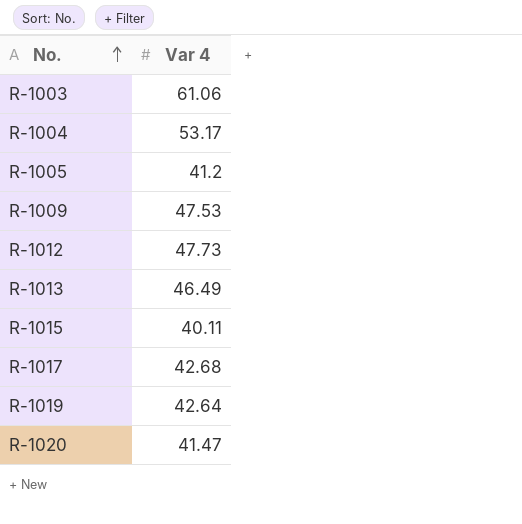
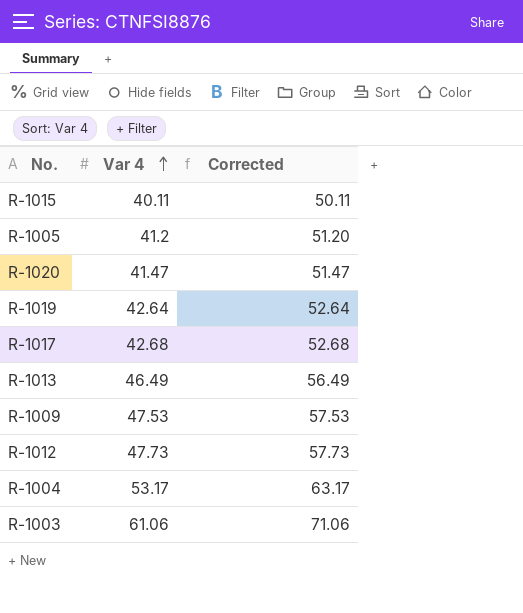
row order: No. ascending -> Var 4 ascending
column Corrected | formula: none -> [Var 4] + 10

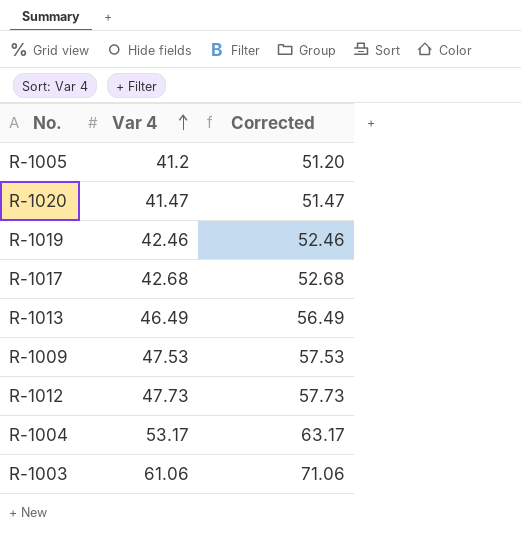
row R-1015: 40.11 | 50.11 -> none
R-1019 | Var 4: 42.64 -> 42.46
R-1019 | Corrected: 52.64 -> 52.46

